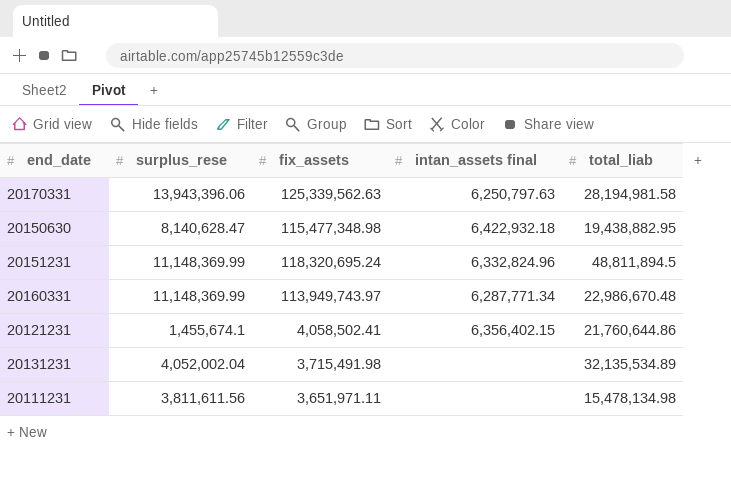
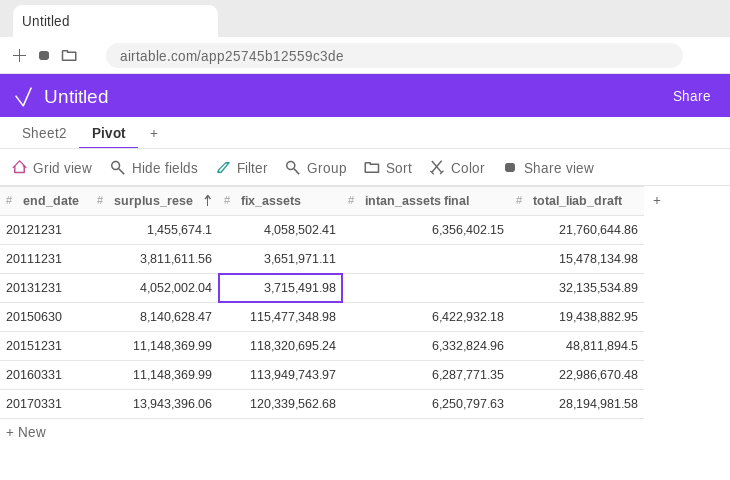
row order: none -> surplus_rese ascending
column name: total_liab -> total_liab_draft
20160331 | intan_assets final: 6,287,771.34 -> 6,287,771.35
20170331 | fix_assets: 125,339,562.63 -> 120,339,562.68

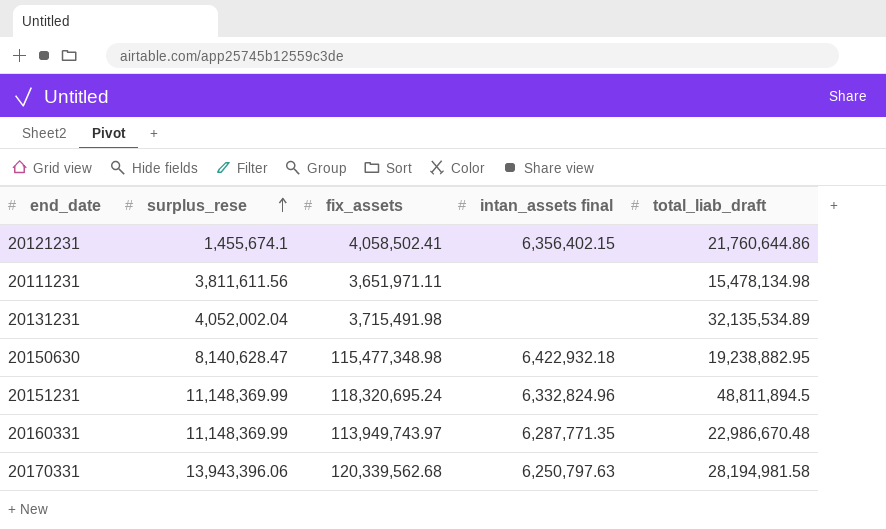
20150630 | total_liab_draft: 19,438,882.95 -> 19,238,882.95

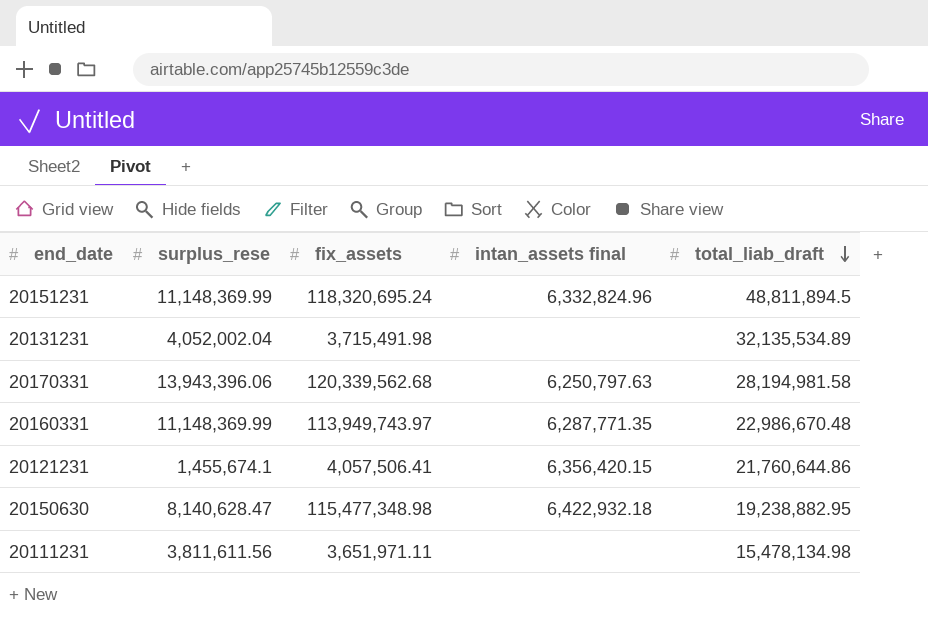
row order: surplus_rese ascending -> total_liab_draft descending
20121231 | fix_assets: 4,058,502.41 -> 4,057,506.41
20121231 | intan_assets final: 6,356,402.15 -> 6,356,420.15

